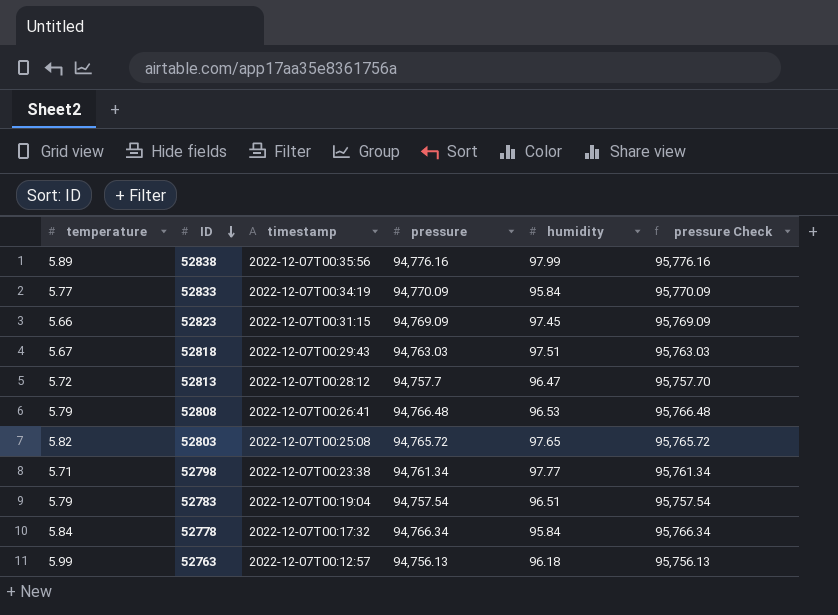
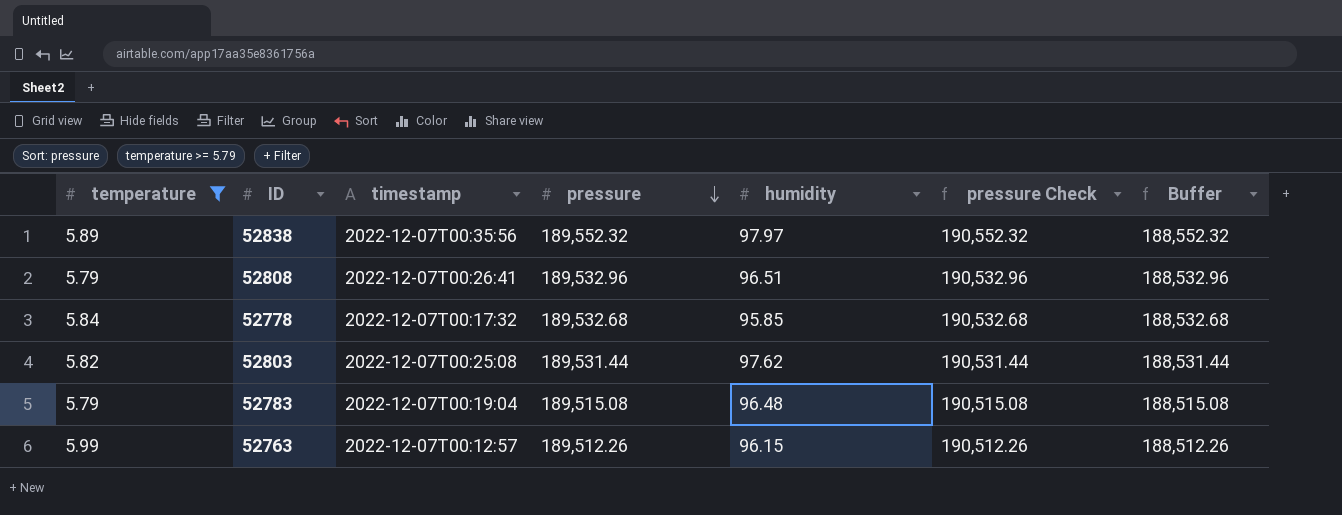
filter: none -> temperature >= 5.79
row order: ID descending -> pressure descending
column Buffer | formula: none -> [pressure] - 1000
52838 | pressure: 94,776.16 -> 189,552.32
52838 | humidity: 97.99 -> 97.97
52838 | pressure Check: 95,776.16 -> 190,552.32
52808 | pressure: 94,766.48 -> 189,532.96
52808 | humidity: 96.53 -> 96.51
52808 | pressure Check: 95,766.48 -> 190,532.96
52778 | pressure: 94,766.34 -> 189,532.68
52778 | humidity: 95.84 -> 95.85
52778 | pressure Check: 95,766.34 -> 190,532.68
52803 | pressure: 94,765.72 -> 189,531.44
52803 | humidity: 97.65 -> 97.62
52803 | pressure Check: 95,765.72 -> 190,531.44
52783 | pressure: 94,757.54 -> 189,515.08
52783 | humidity: 96.51 -> 96.48
52783 | pressure Check: 95,757.54 -> 190,515.08
52763 | pressure: 94,756.13 -> 189,512.26
52763 | humidity: 96.18 -> 96.15
52763 | pressure Check: 95,756.13 -> 190,512.26

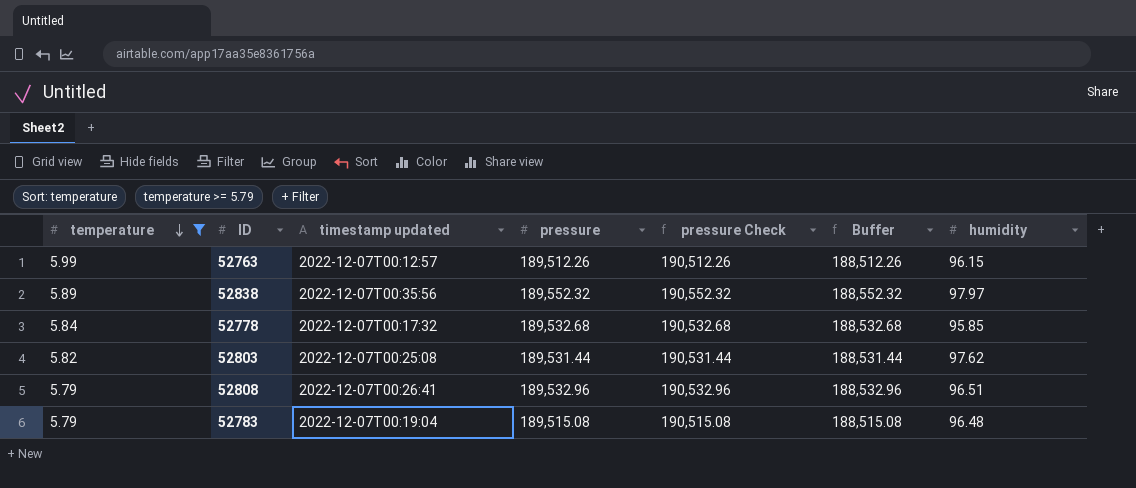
row order: pressure descending -> temperature descending
column name: timestamp -> timestamp updated
column humidity | position: 5 -> 7

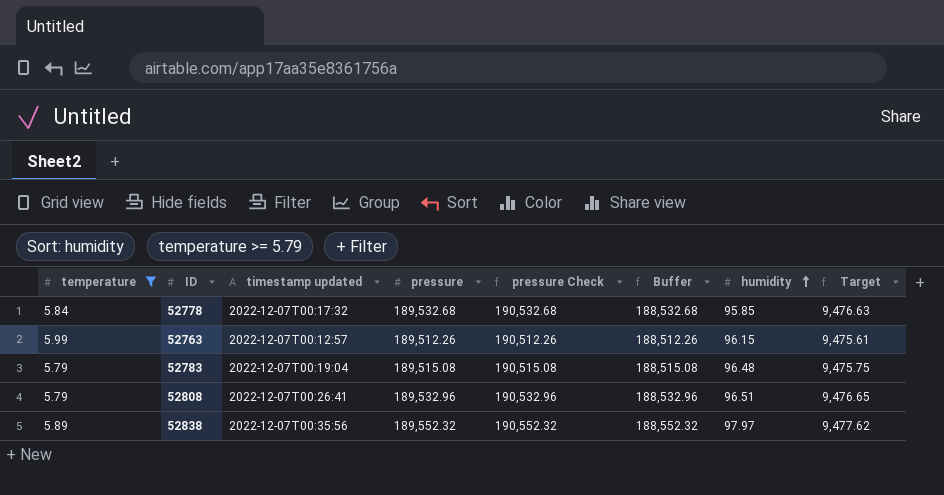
row order: temperature descending -> humidity ascending
column Target | formula: none -> [pressure] * 0.05
row 52803: 5.82 | 2022-12-07T00:25:08 | 189,531.44 | 190,531.44 | 188,531.44 | 97.62 -> none

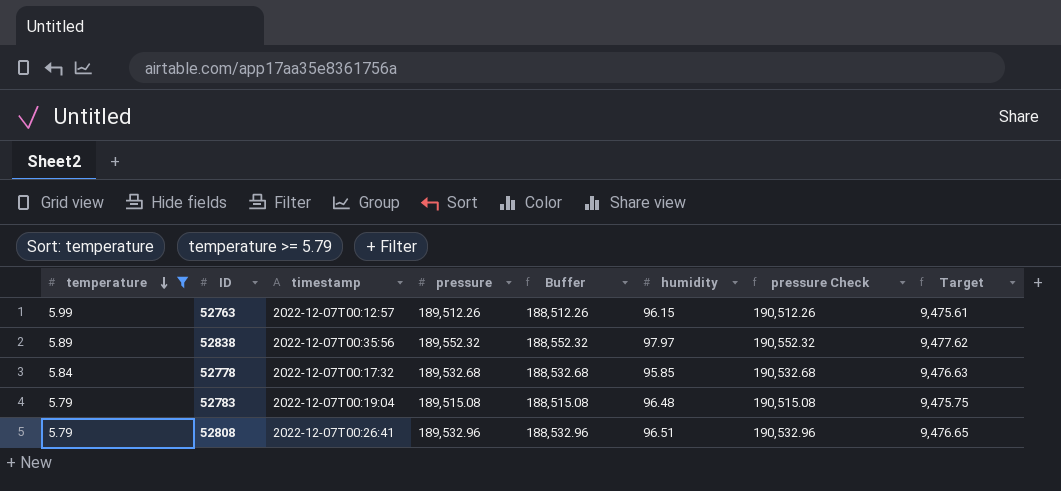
row order: humidity ascending -> temperature descending
column name: timestamp updated -> timestamp
column pressure Check | position: 5 -> 7

